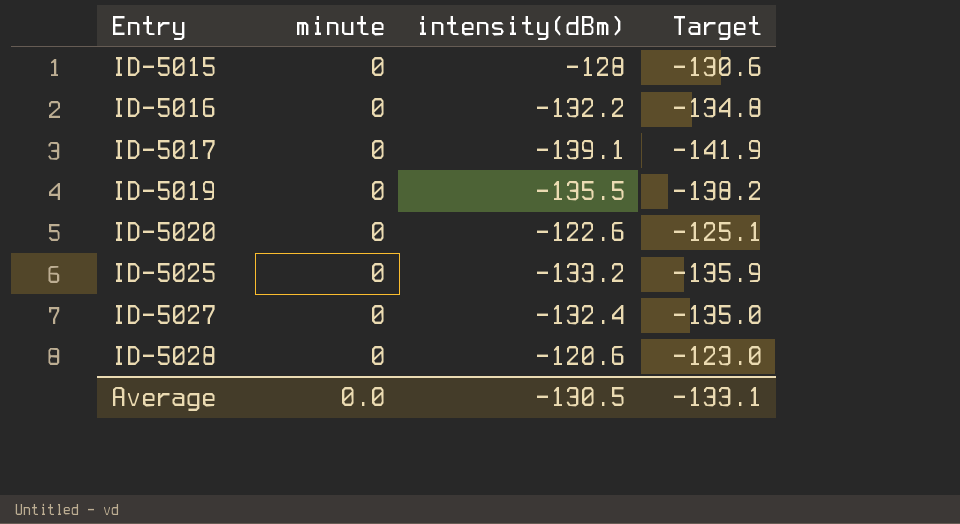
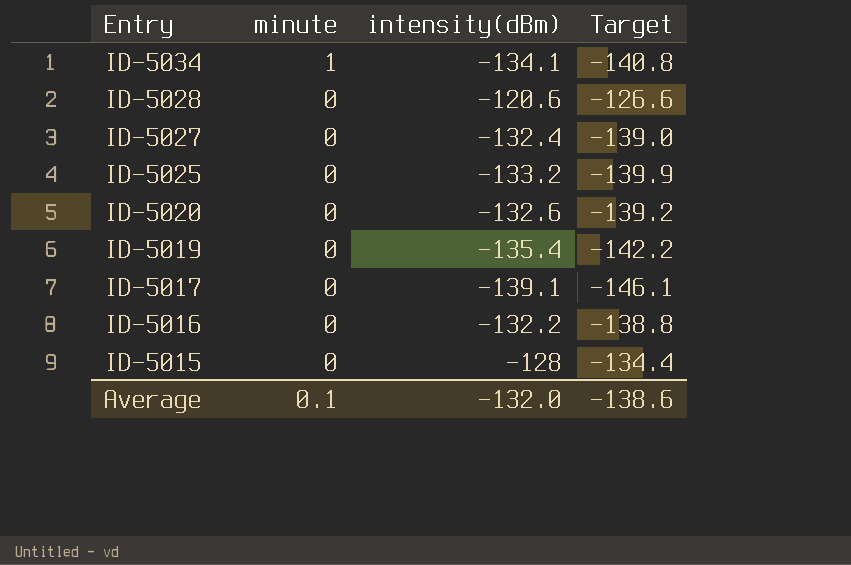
row order: Entry ascending -> Entry descending
column Target | formula: [intensity(dBm)] * 1.02 -> [intensity(dBm)] * 1.05
row ID-5034: none -> 1 | -134.1 | -140.8
ID-5020 | intensity(dBm): -122.6 -> -132.6
ID-5019 | intensity(dBm): -135.5 -> -135.4
Average | minute: 0.0 -> 0.1
Average | intensity(dBm): -130.5 -> -132.0
Average | Target: -133.1 -> -138.6

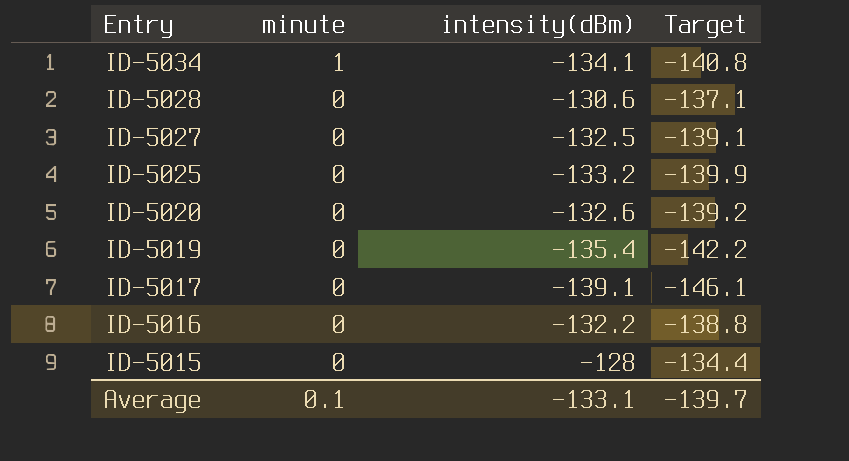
ID-5028 | intensity(dBm): -120.6 -> -130.6
ID-5028 | Target: -126.6 -> -137.1
ID-5027 | intensity(dBm): -132.4 -> -132.5
ID-5027 | Target: -139.0 -> -139.1
Average | intensity(dBm): -132.0 -> -133.1
Average | Target: -138.6 -> -139.7

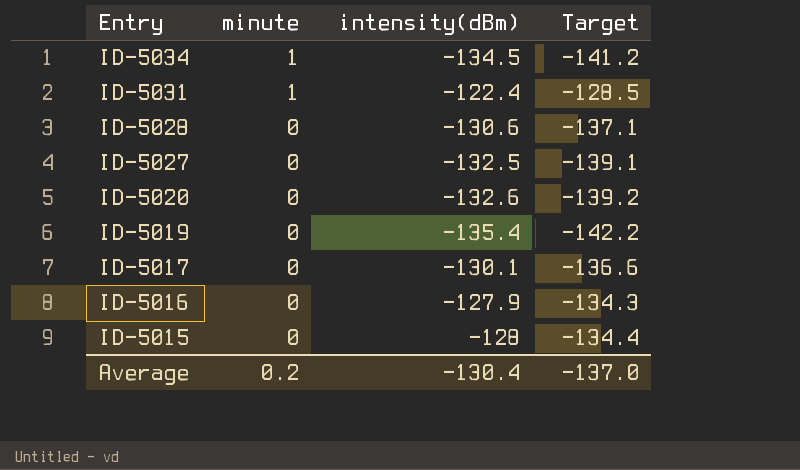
row ID-5025: 0 | -133.2 | -139.9 -> none
ID-5034 | intensity(dBm): -134.1 -> -134.5
ID-5034 | Target: -140.8 -> -141.2
row ID-5031: none -> 1 | -122.4 | -128.5
ID-5017 | intensity(dBm): -139.1 -> -130.1
ID-5017 | Target: -146.1 -> -136.6
ID-5016 | intensity(dBm): -132.2 -> -127.9
ID-5016 | Target: -138.8 -> -134.3
Average | minute: 0.1 -> 0.2
Average | intensity(dBm): -133.1 -> -130.4
Average | Target: -139.7 -> -137.0

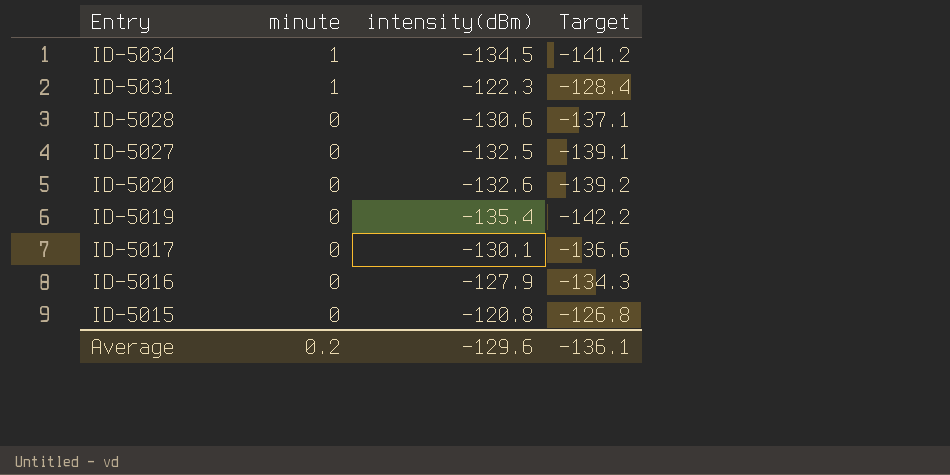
ID-5031 | intensity(dBm): -122.4 -> -122.3
ID-5031 | Target: -128.5 -> -128.4
ID-5015 | intensity(dBm): -128 -> -120.8
ID-5015 | Target: -134.4 -> -126.8
Average | intensity(dBm): -130.4 -> -129.6
Average | Target: -137.0 -> -136.1

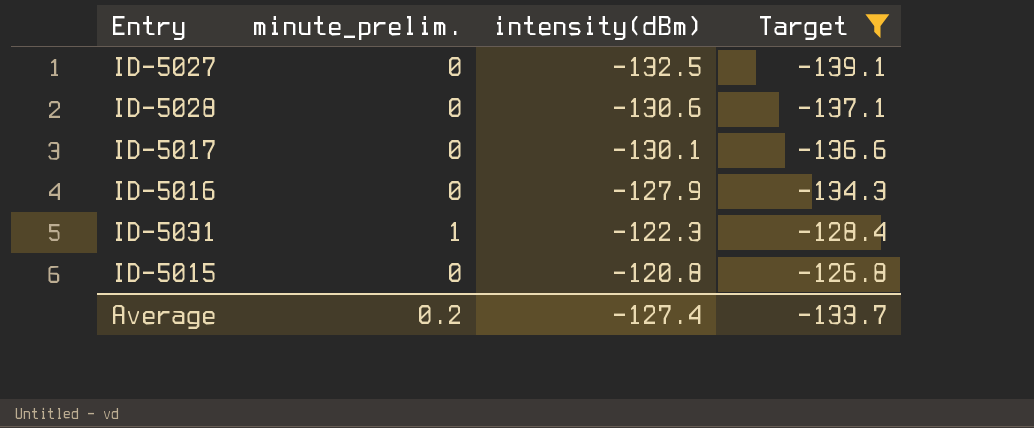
filter: none -> Target >= -139.1
row order: Entry descending -> intensity(dBm) ascending
column name: minute -> minute_prelim.
Average | intensity(dBm): -129.6 -> -127.4
Average | Target: -136.1 -> -133.7

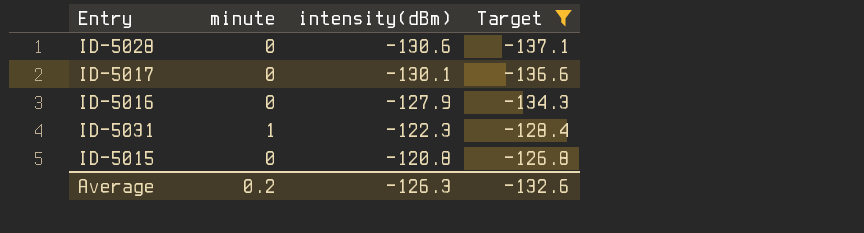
column name: minute_prelim. -> minute
row ID-5027: 0 | -132.5 | -139.1 -> none
Average | intensity(dBm): -127.4 -> -126.3
Average | Target: -133.7 -> -132.6

